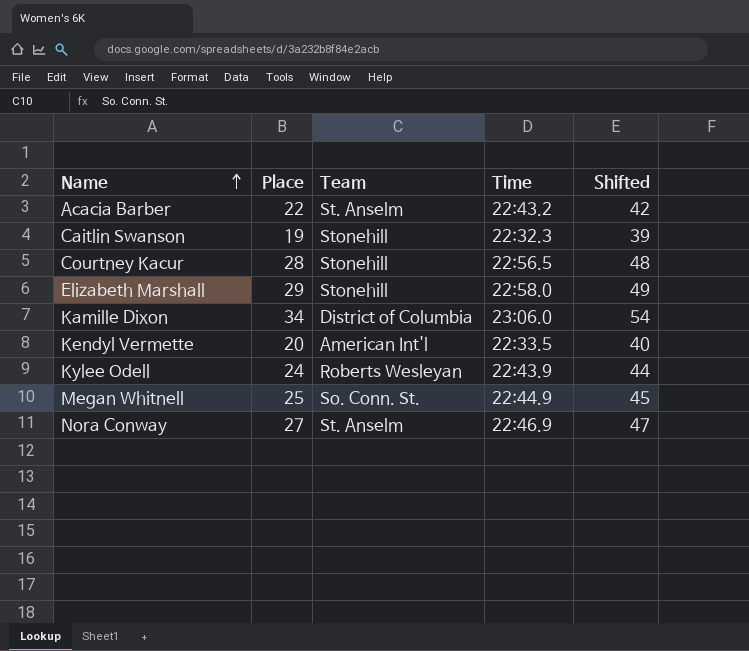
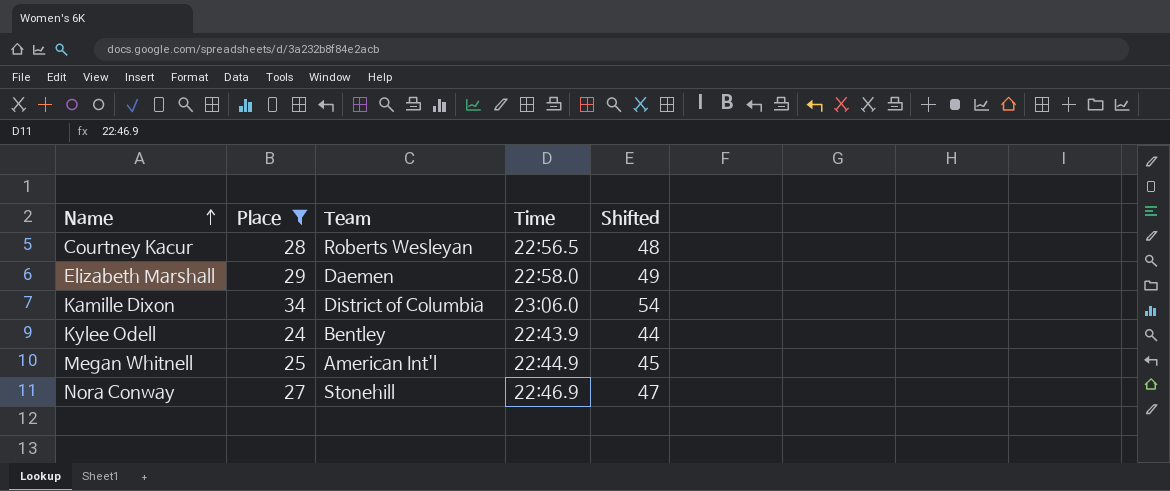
filter: none -> Place >= 24
Courtney Kacur | Team: Stonehill -> Roberts Wesleyan
Elizabeth Marshall | Team: Stonehill -> Daemen
Kylee Odell | Team: Roberts Wesleyan -> Bentley
Megan Whitnell | Team: So. Conn. St. -> American Int'l
Nora Conway | Team: St. Anselm -> Stonehill

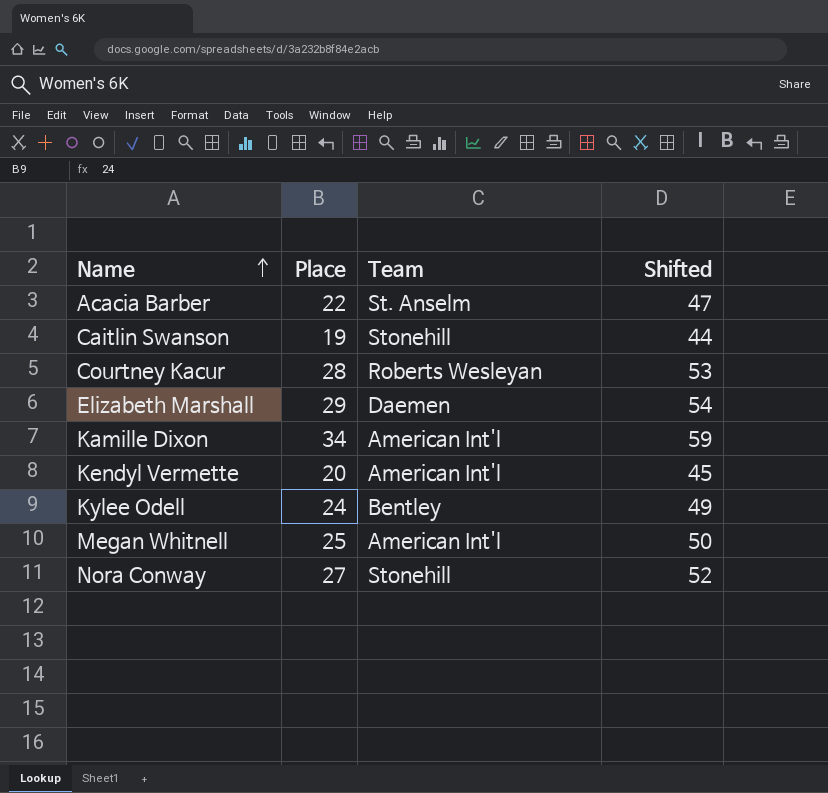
filter: Place >= 24 -> none
column Time | position: 4 -> none
column Shifted | formula: [Place] + 20 -> [Place] + 25
Kamille Dixon | Team: District of Columbia -> American Int'l

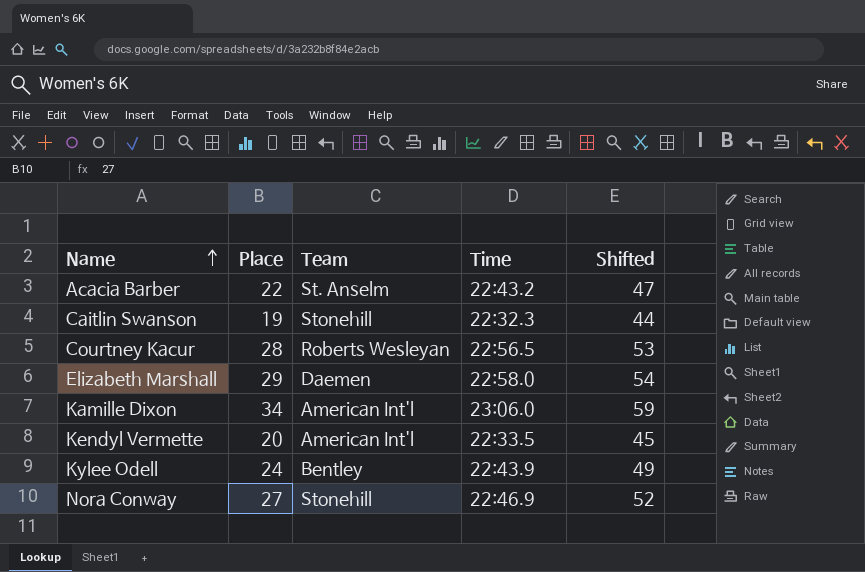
column Time | position: none -> 4
row Megan Whitnell: 25 | American Int'l | 50 -> none

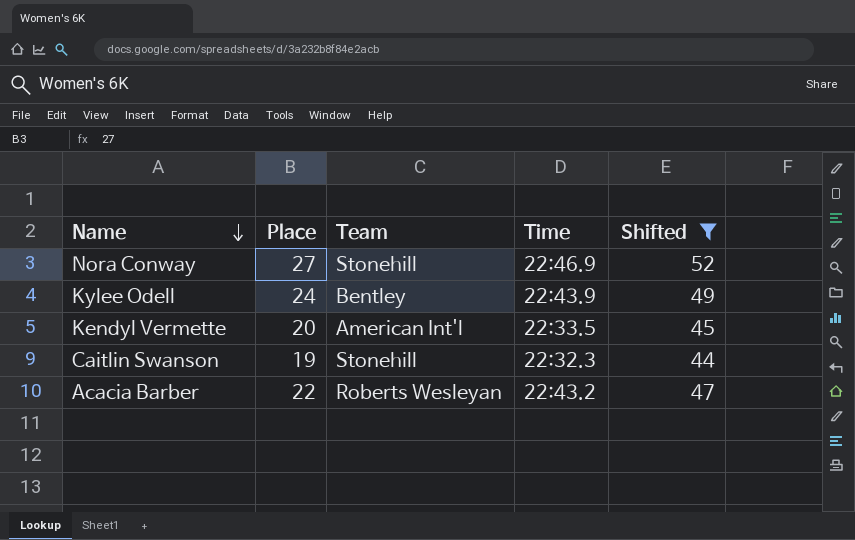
filter: none -> Shifted <= 52
row order: Name ascending -> Name descending
Acacia Barber | Team: St. Anselm -> Roberts Wesleyan

